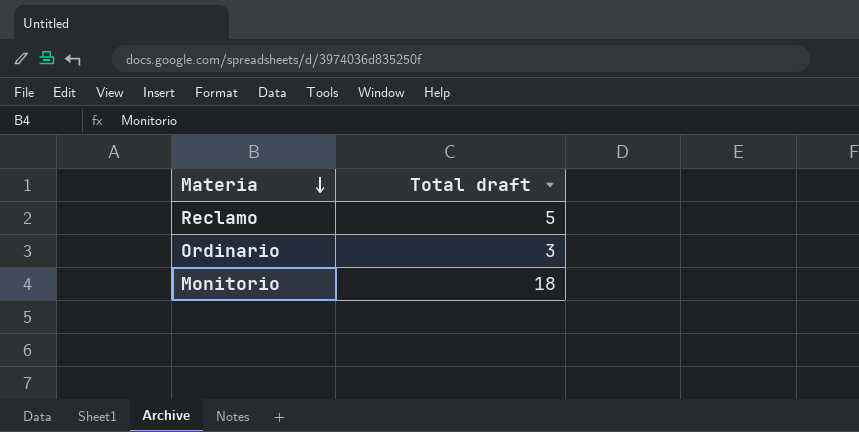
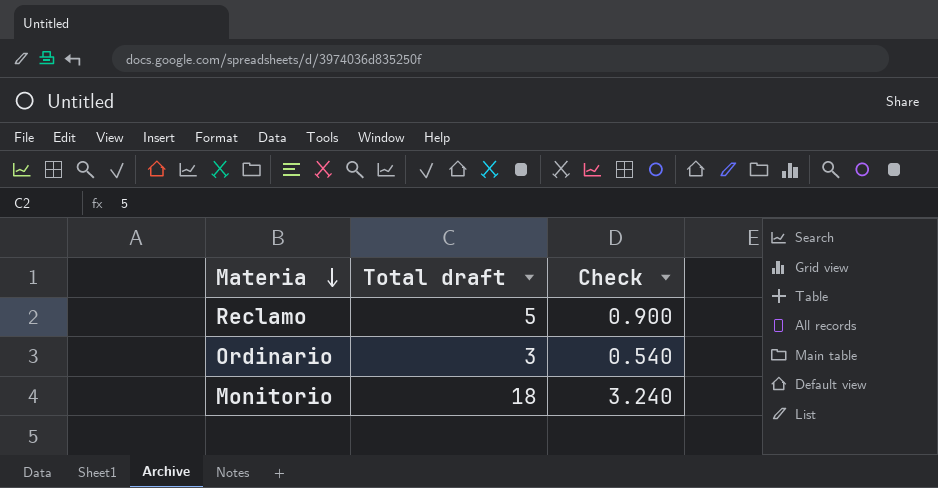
column Check | formula: none -> [Total draft] * 0.18

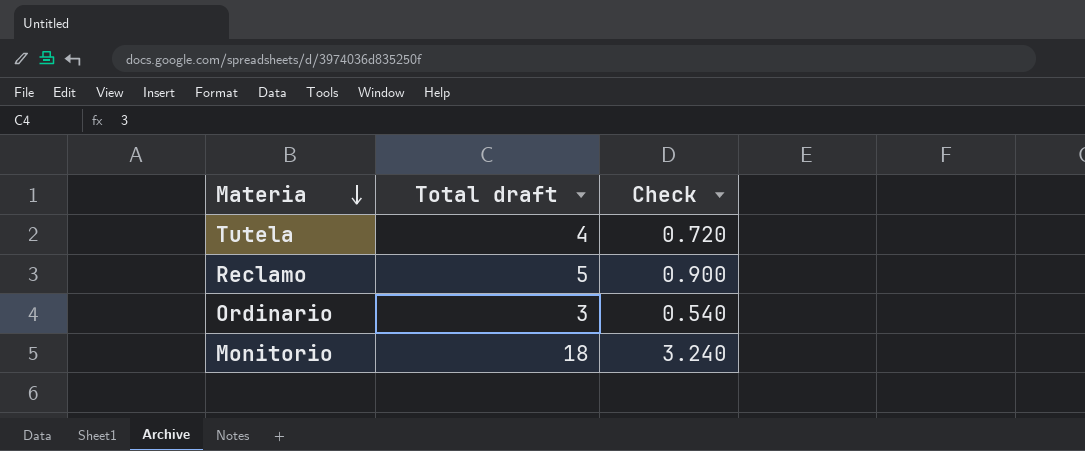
row Tutela: none -> 4 | 0.720

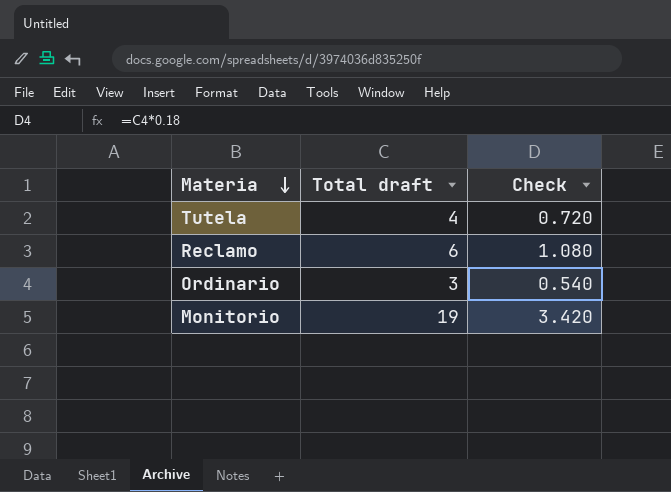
Reclamo | Total draft: 5 -> 6
Reclamo | Check: 0.900 -> 1.080
Monitorio | Total draft: 18 -> 19
Monitorio | Check: 3.240 -> 3.420

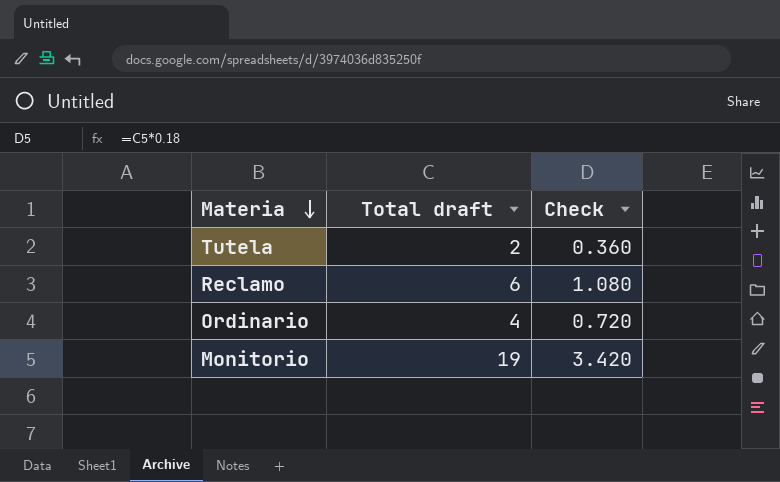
Tutela | Total draft: 4 -> 2
Tutela | Check: 0.720 -> 0.360
Ordinario | Total draft: 3 -> 4
Ordinario | Check: 0.540 -> 0.720

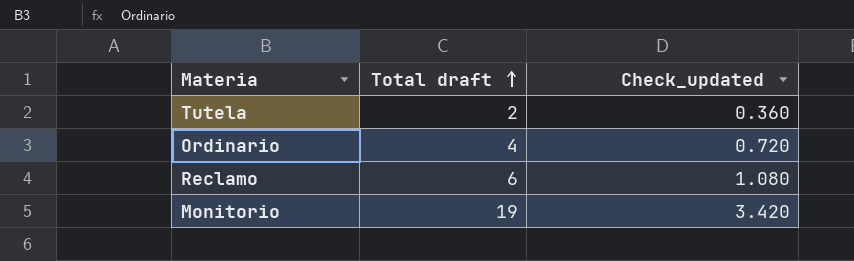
row order: Materia descending -> Total draft ascending
column name: Check -> Check_updated

